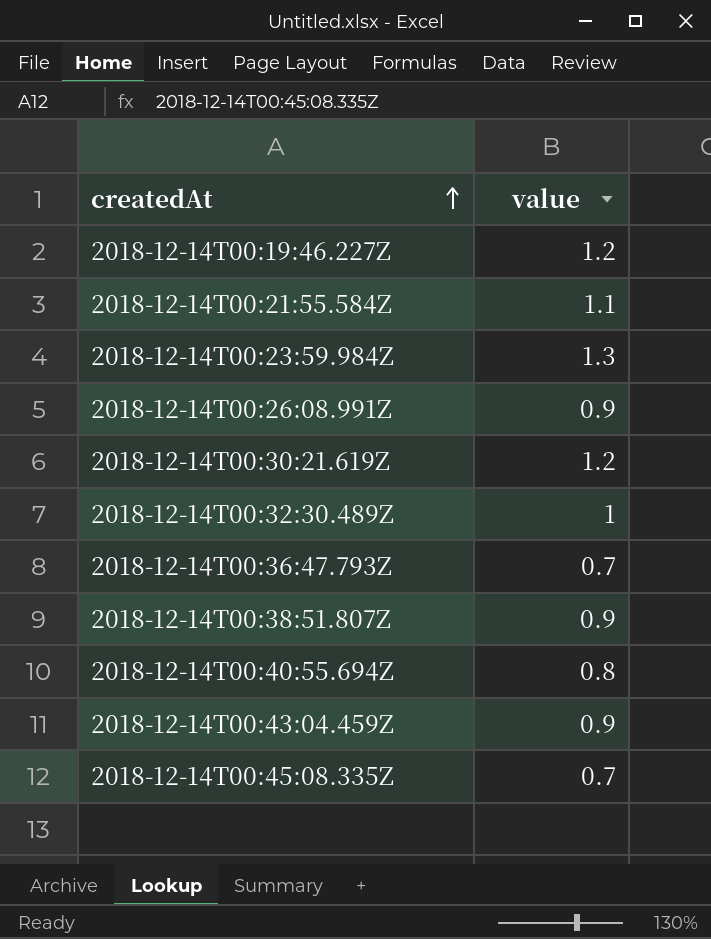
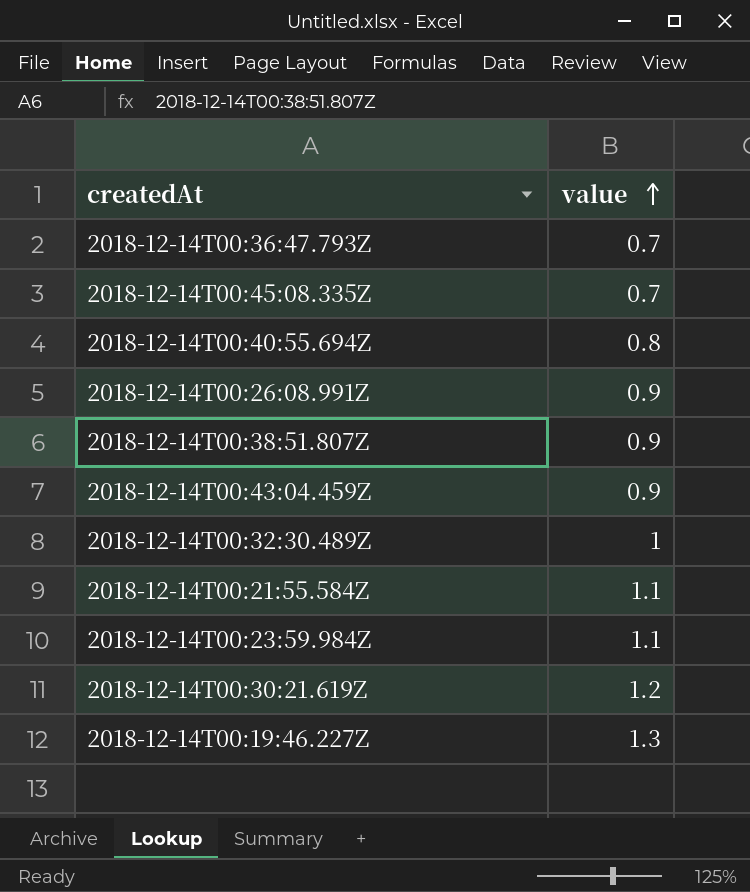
row order: createdAt ascending -> value ascending
2018-12-14T00:23:59.984Z | value: 1.3 -> 1.1
2018-12-14T00:19:46.227Z | value: 1.2 -> 1.3

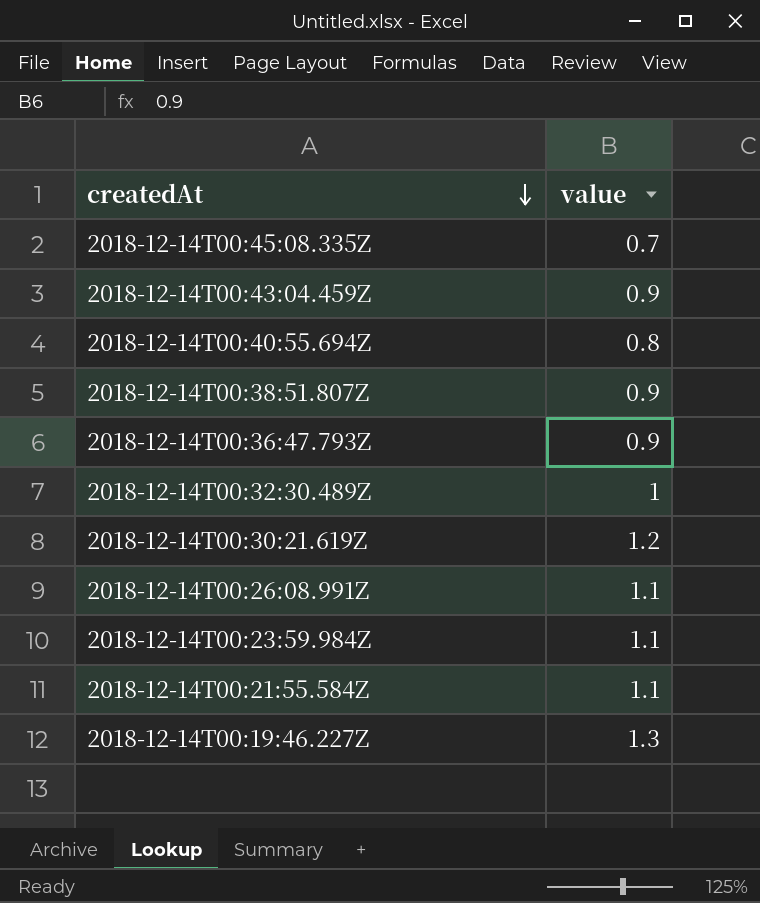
row order: value ascending -> createdAt descending
2018-12-14T00:36:47.793Z | value: 0.7 -> 0.9
2018-12-14T00:26:08.991Z | value: 0.9 -> 1.1

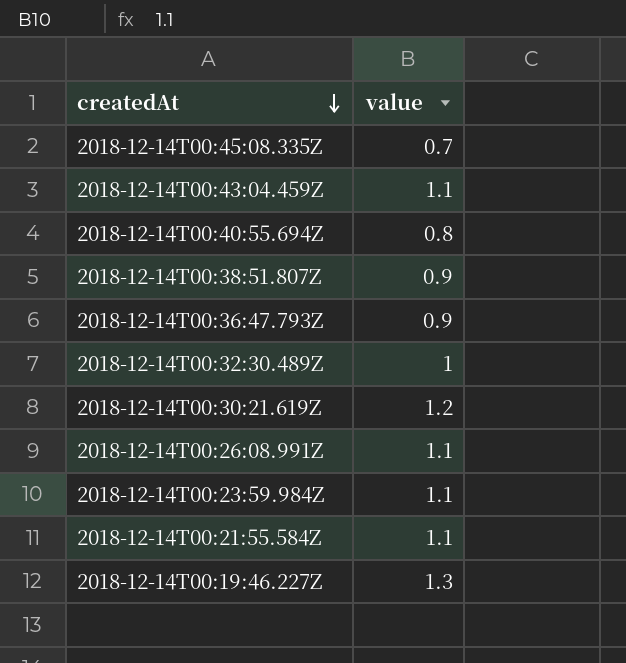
2018-12-14T00:43:04.459Z | value: 0.9 -> 1.1

